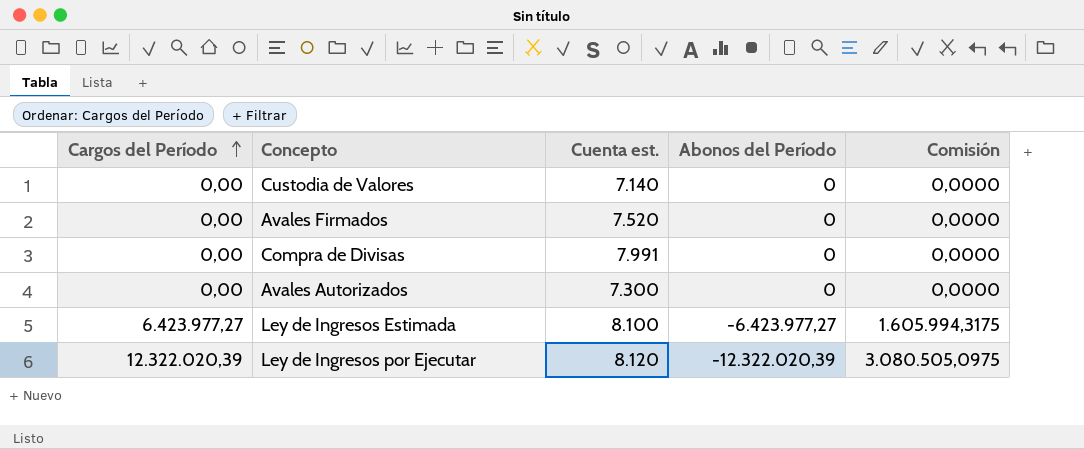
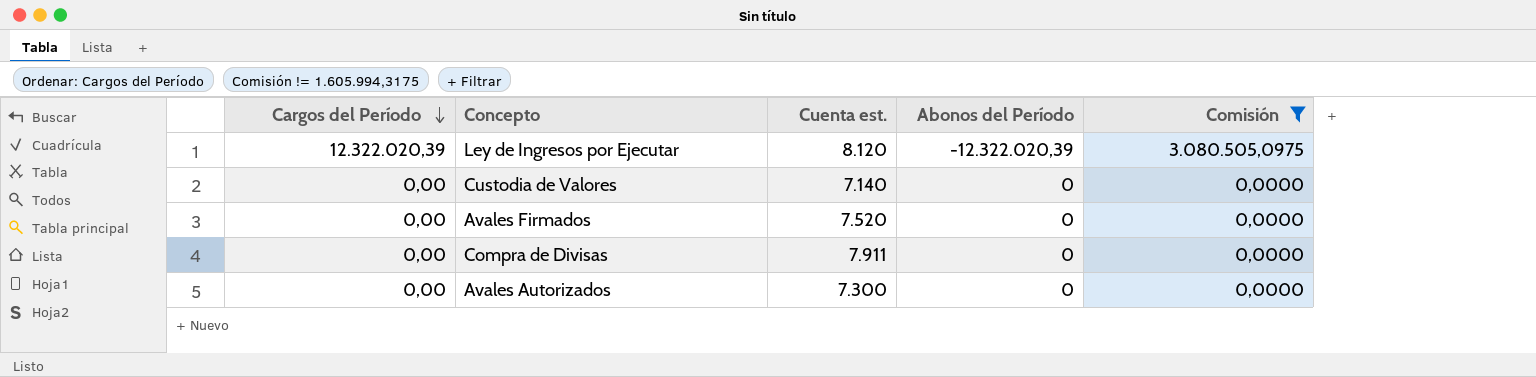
filter: none -> Comisión != 1.605.994,3175
row order: Cargos del Período ascending -> Cargos del Período descending
Compra de Divisas | Cuenta est.: 7.991 -> 7.911

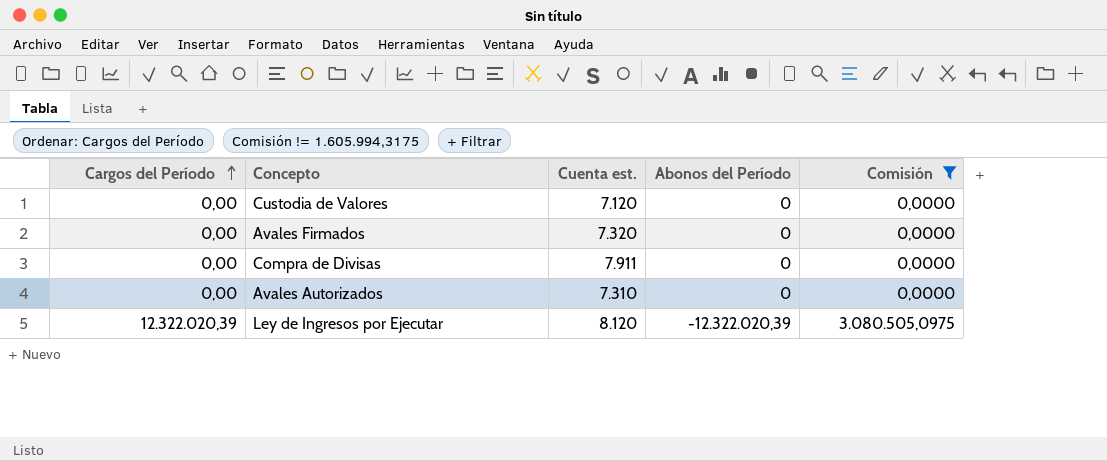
row order: Cargos del Período descending -> Cargos del Período ascending
Custodia de Valores | Cuenta est.: 7.140 -> 7.120
Avales Firmados | Cuenta est.: 7.520 -> 7.320
Avales Autorizados | Cuenta est.: 7.300 -> 7.310

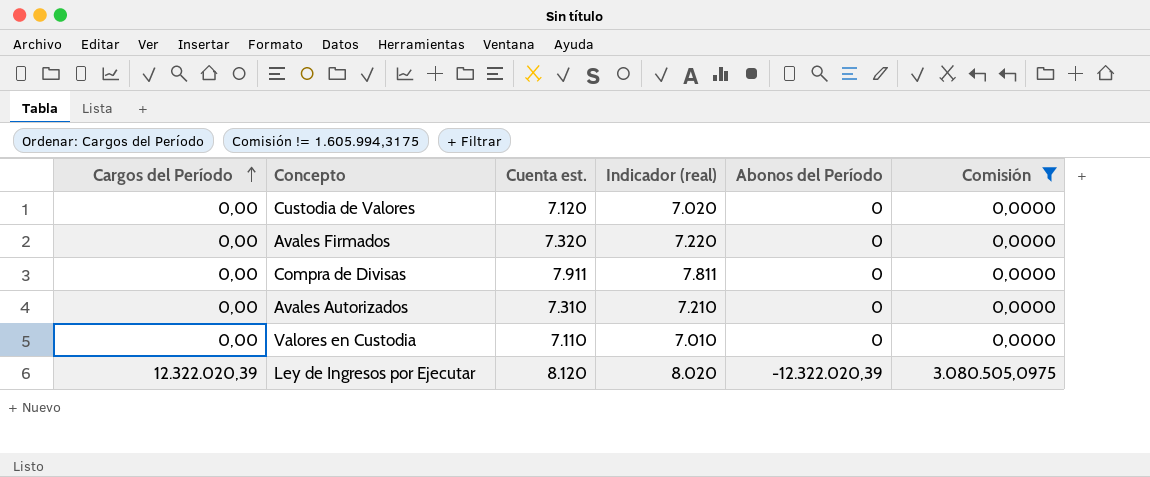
column Indicador (real) | formula: none -> [Cuenta est.] - 100
row Valores en Custodia: none -> 0,00 | 7.110 | 7.010 | 0 | 0,0000

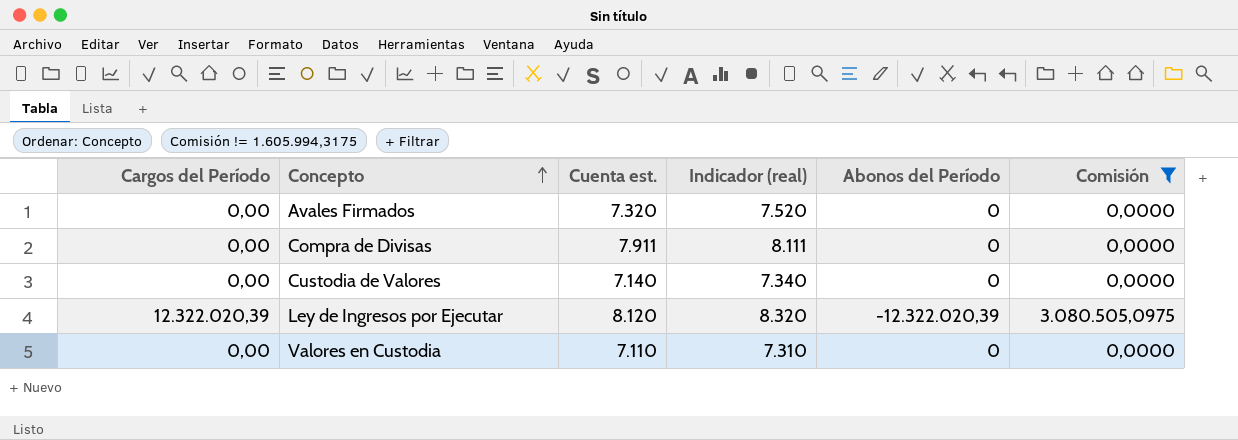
row order: Cargos del Período ascending -> Concepto ascending
column Indicador (real) | formula: [Cuenta est.] - 100 -> [Cuenta est.] + 200
row Avales Autorizados: 0,00 | 7.310 | 7.210 | 0 | 0,0000 -> none
Custodia de Valores | Cuenta est.: 7.120 -> 7.140

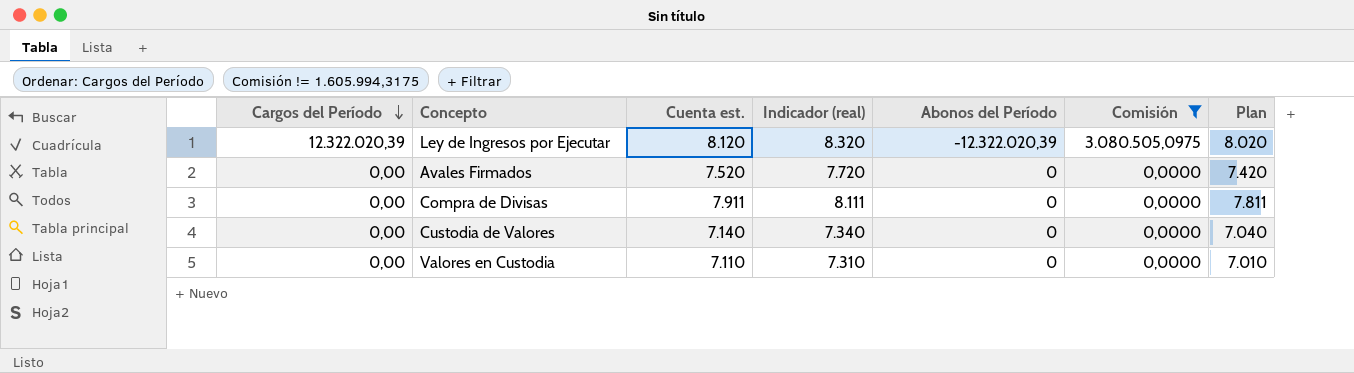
row order: Concepto ascending -> Cargos del Período descending
column Plan | formula: none -> [Cuenta est.] - 100
Avales Firmados | Cuenta est.: 7.320 -> 7.520
Avales Firmados | Indicador (real): 7.520 -> 7.720

